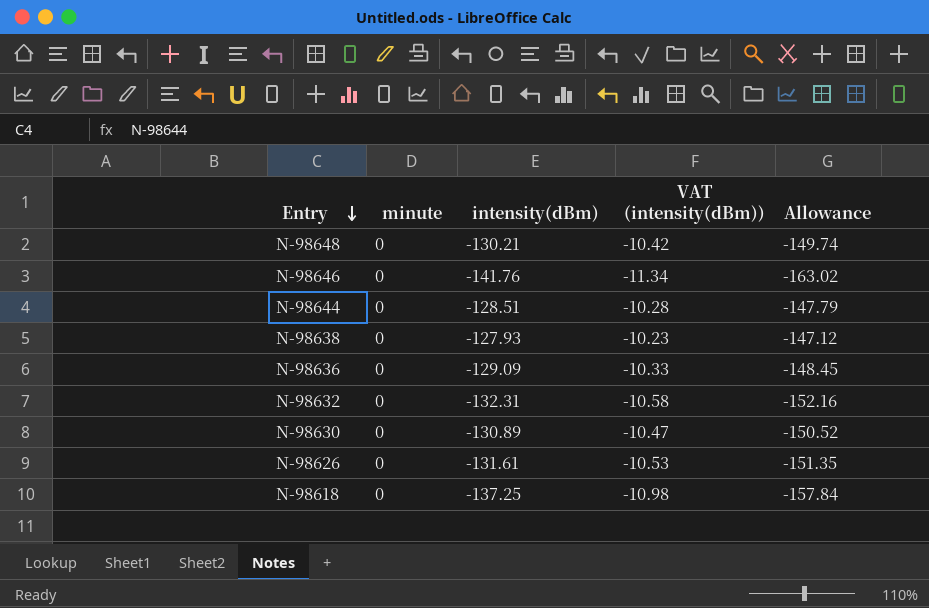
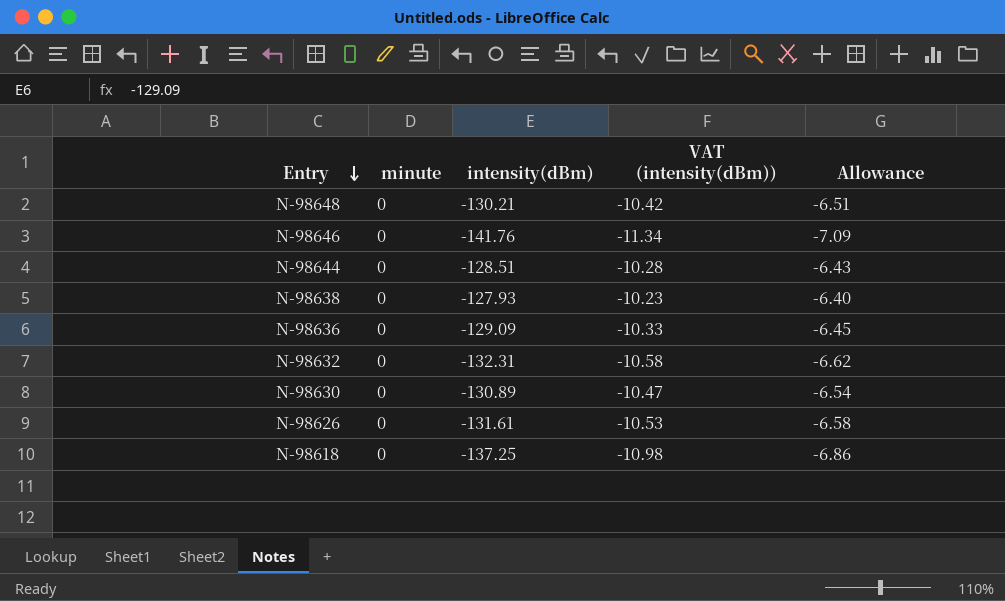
column Allowance | formula: [intensity(dBm)] * 1.15 -> [intensity(dBm)] * 0.05

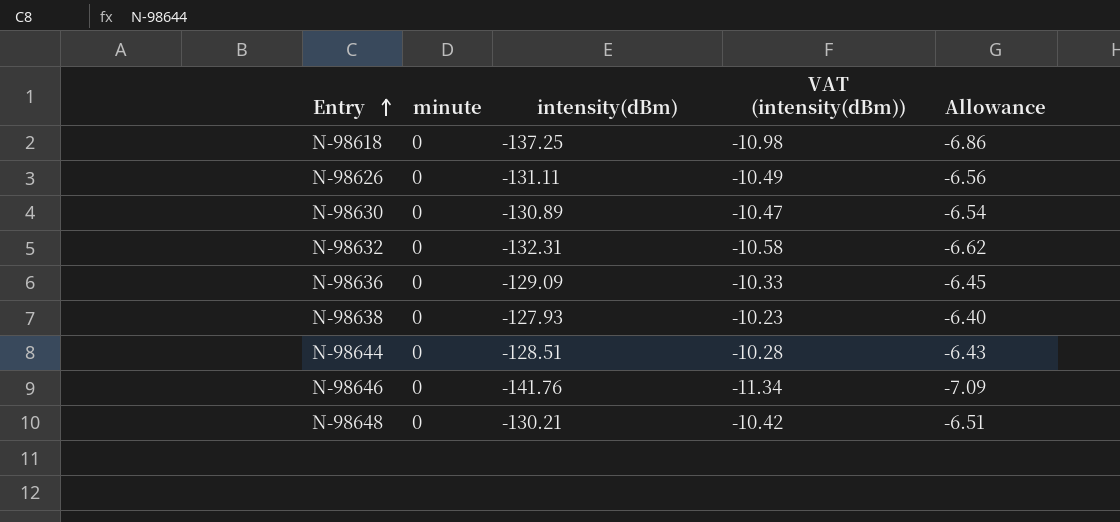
row order: Entry descending -> Entry ascending
N-98626 | intensity(dBm): -131.61 -> -131.11
N-98626 | VAT (intensity(dBm)): -10.53 -> -10.49
N-98626 | Allowance: -6.58 -> -6.56

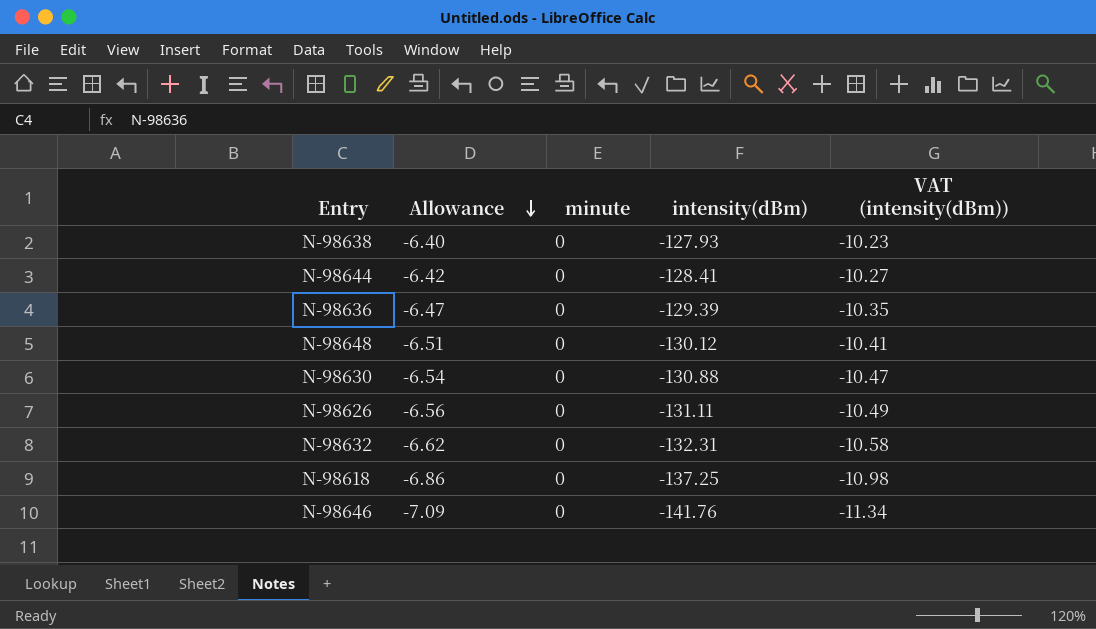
row order: Entry ascending -> Allowance descending
column Allowance | position: 5 -> 2
N-98644 | Allowance: -6.43 -> -6.42
N-98644 | intensity(dBm): -128.51 -> -128.41
N-98644 | VAT (intensity(dBm)): -10.28 -> -10.27
N-98636 | Allowance: -6.45 -> -6.47
N-98636 | intensity(dBm): -129.09 -> -129.39
N-98636 | VAT (intensity(dBm)): -10.33 -> -10.35
N-98648 | intensity(dBm): -130.21 -> -130.12
N-98648 | VAT (intensity(dBm)): -10.42 -> -10.41
N-98630 | intensity(dBm): -130.89 -> -130.88

